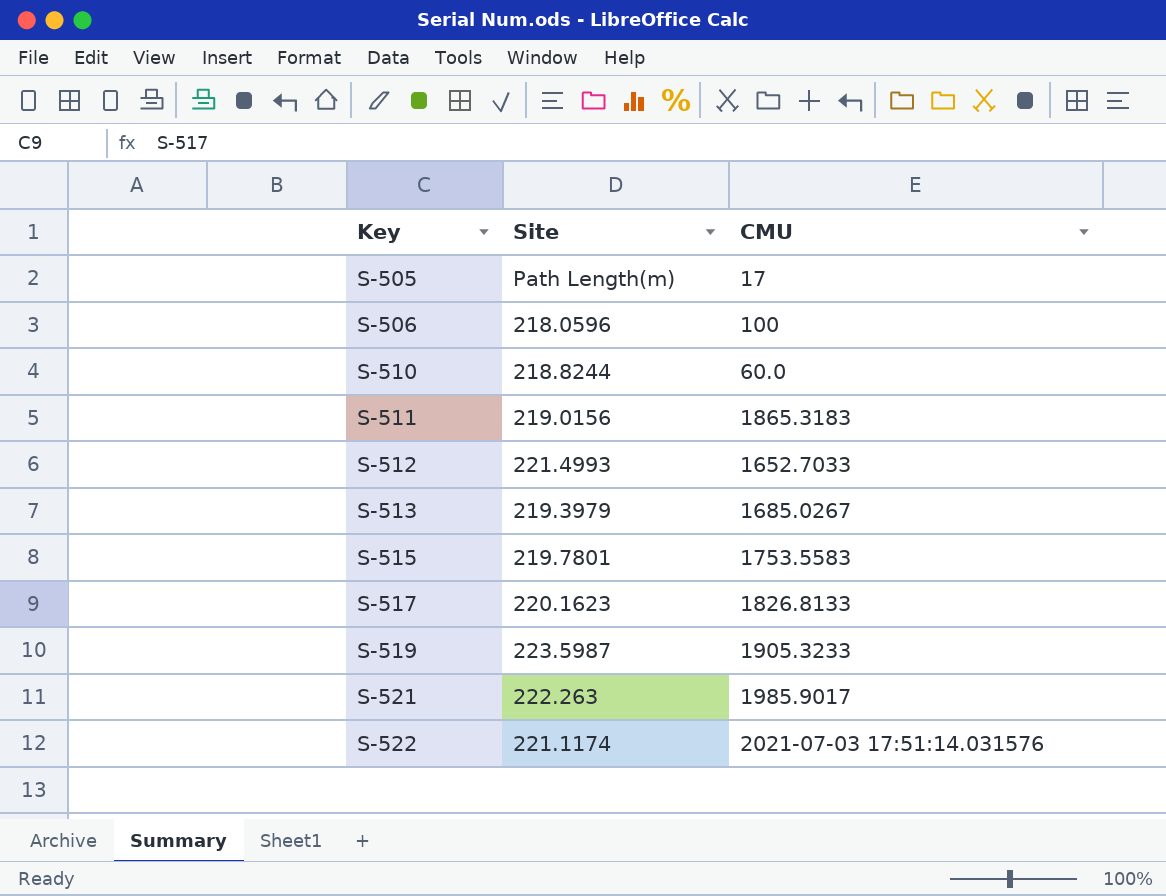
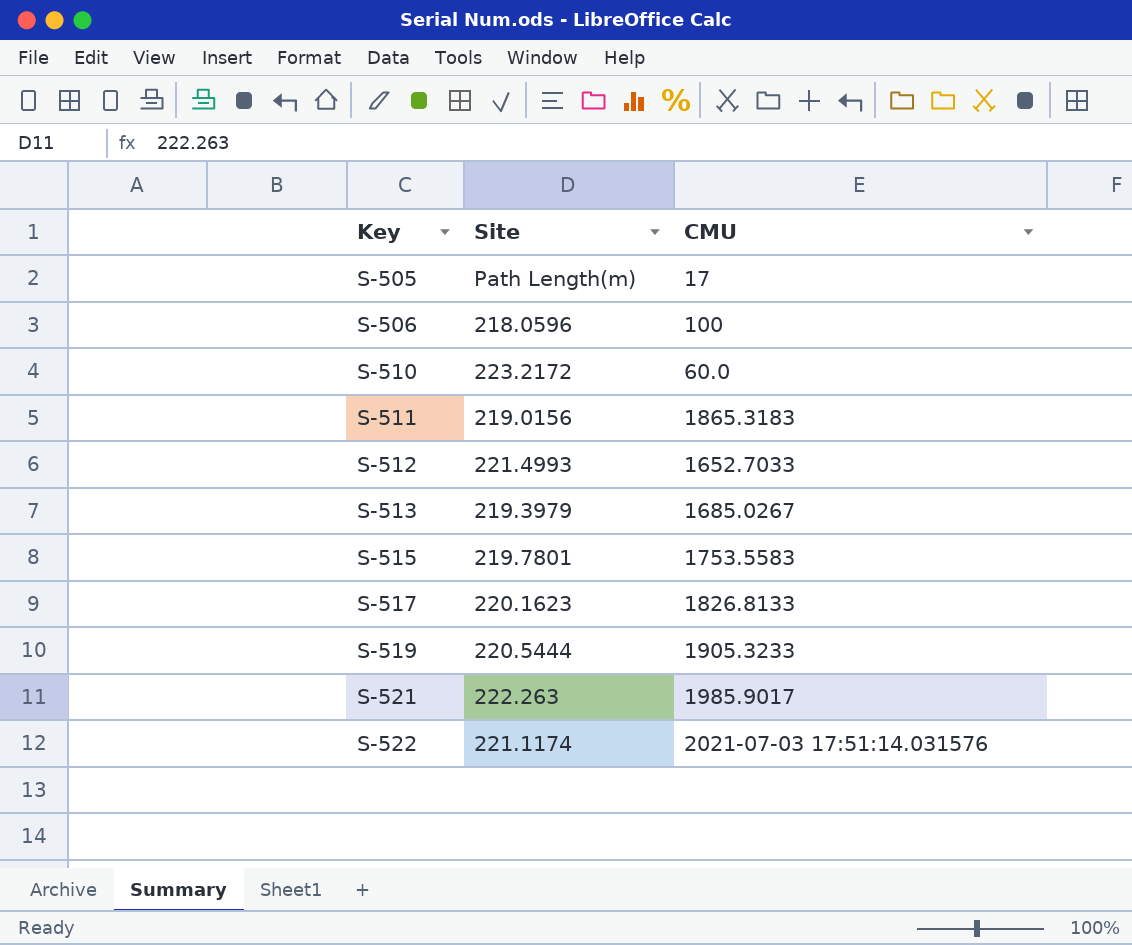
S-510 | Site: 218.8244 -> 223.2172
S-519 | Site: 223.5987 -> 220.5444

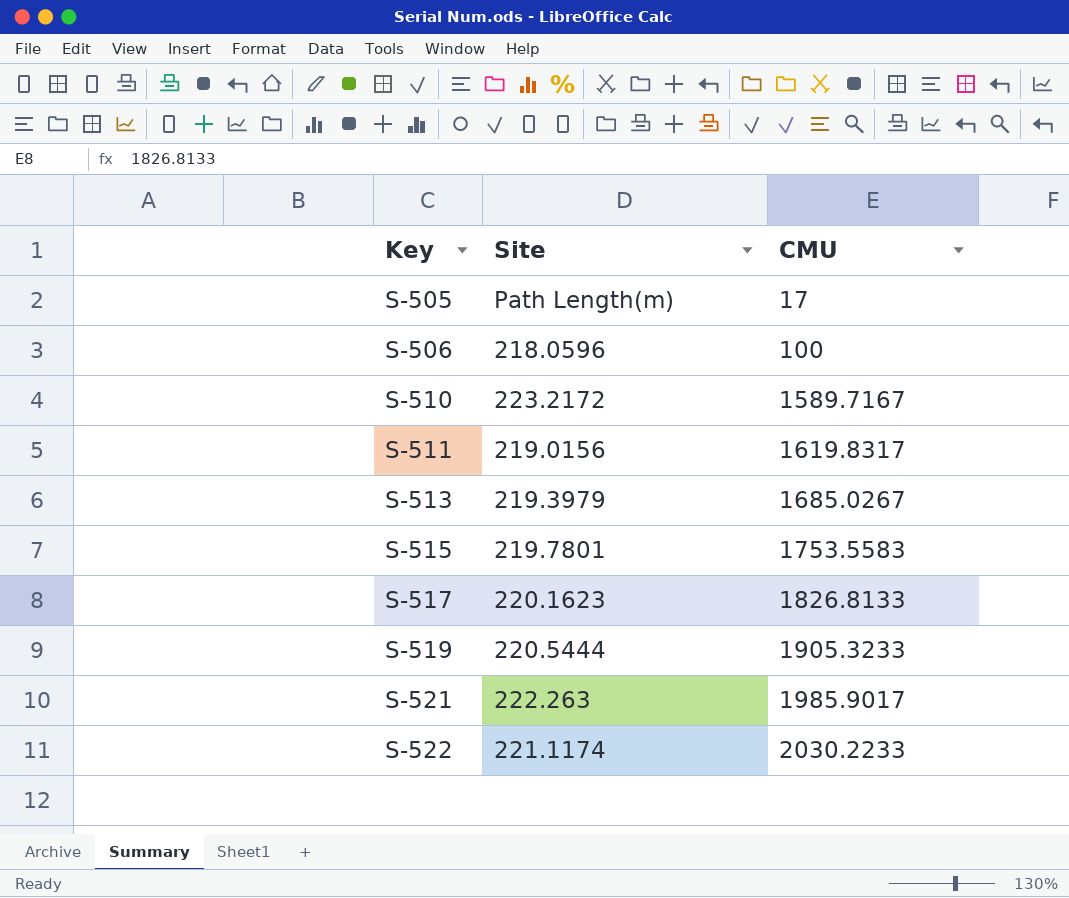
row S-512: 221.4993 | 1652.7033 -> none
S-510 | CMU: 60.0 -> 1589.7167
S-511 | CMU: 1865.3183 -> 1619.8317
S-522 | CMU: 2021-07-03 17:51:14.031576 -> 2030.2233

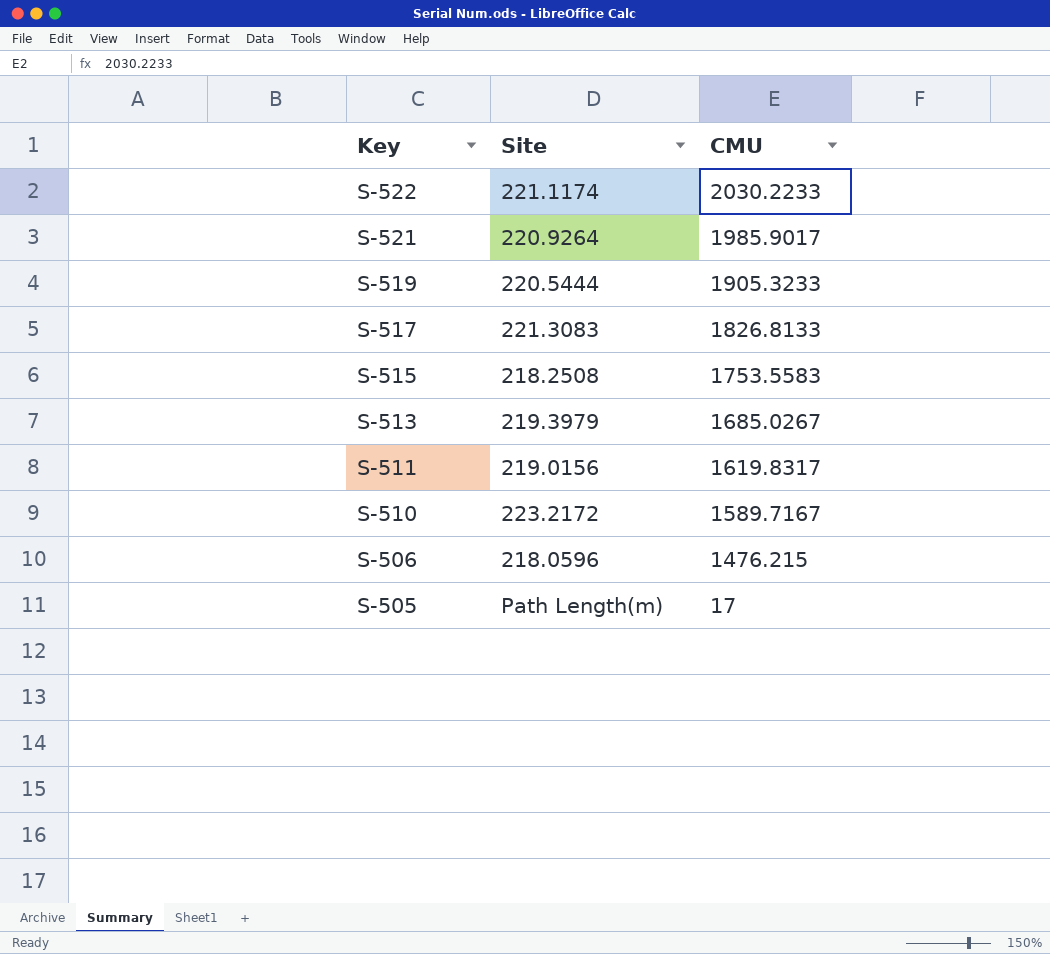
row order: Key ascending -> Key descending
S-521 | Site: 222.263 -> 220.9264
S-517 | Site: 220.1623 -> 221.3083
S-515 | Site: 219.7801 -> 218.2508
S-506 | CMU: 100 -> 1476.215

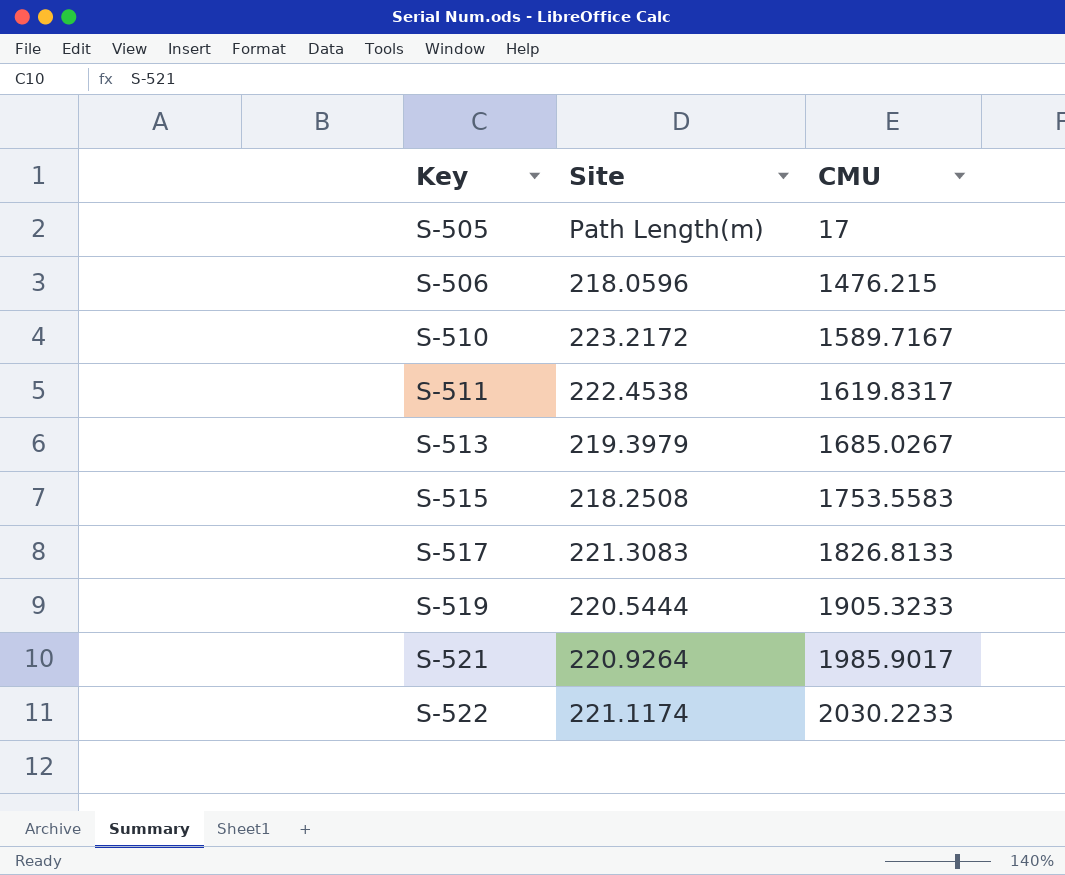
row order: Key descending -> Key ascending
S-511 | Site: 219.0156 -> 222.4538

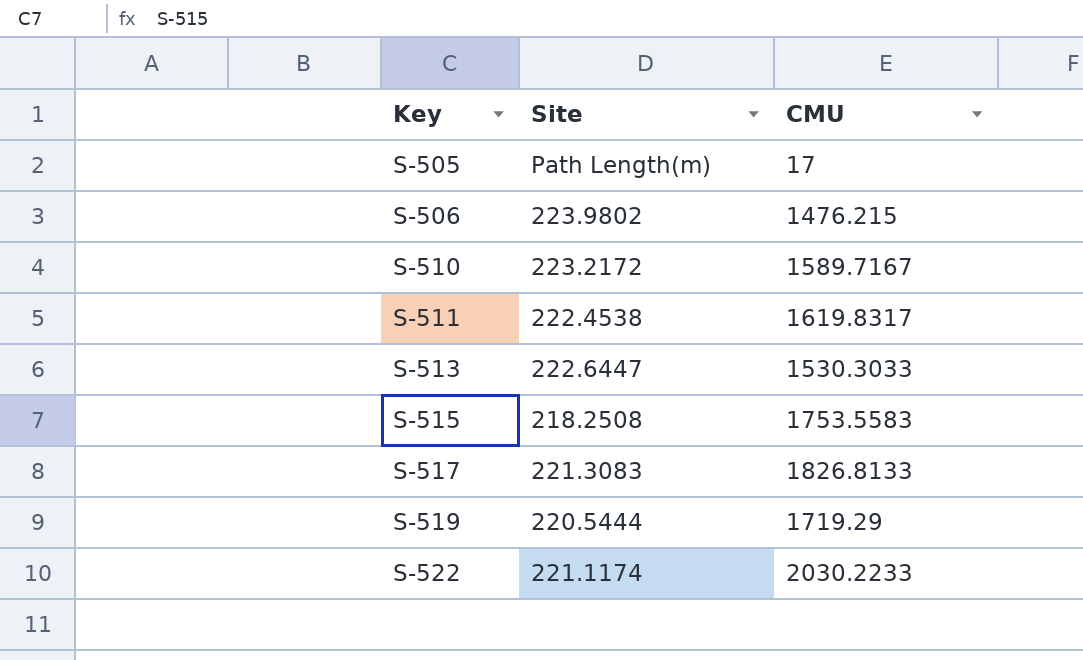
row S-521: 220.9264 | 1985.9017 -> none
S-506 | Site: 218.0596 -> 223.9802
S-513 | Site: 219.3979 -> 222.6447
S-513 | CMU: 1685.0267 -> 1530.3033
S-519 | CMU: 1905.3233 -> 1719.29

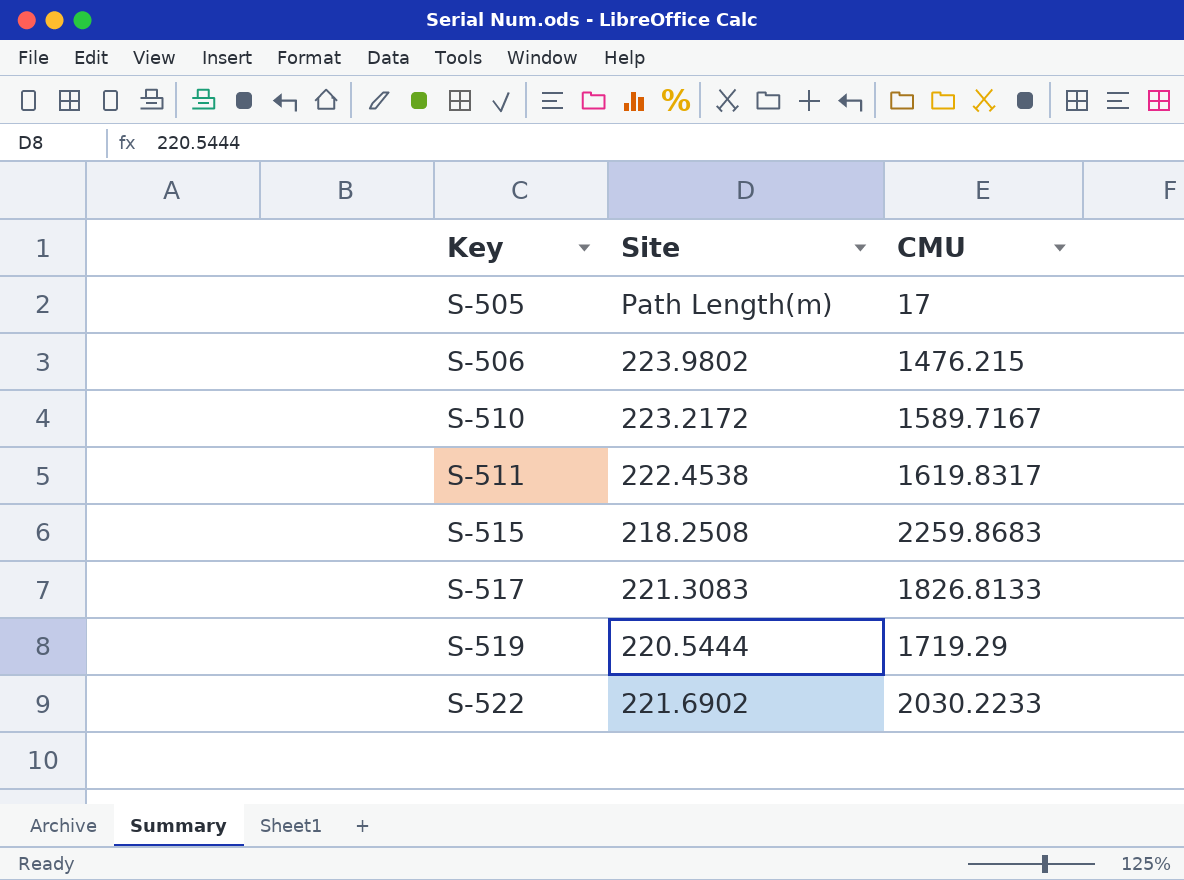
row S-513: 222.6447 | 1530.3033 -> none
S-515 | CMU: 1753.5583 -> 2259.8683
S-522 | Site: 221.1174 -> 221.6902

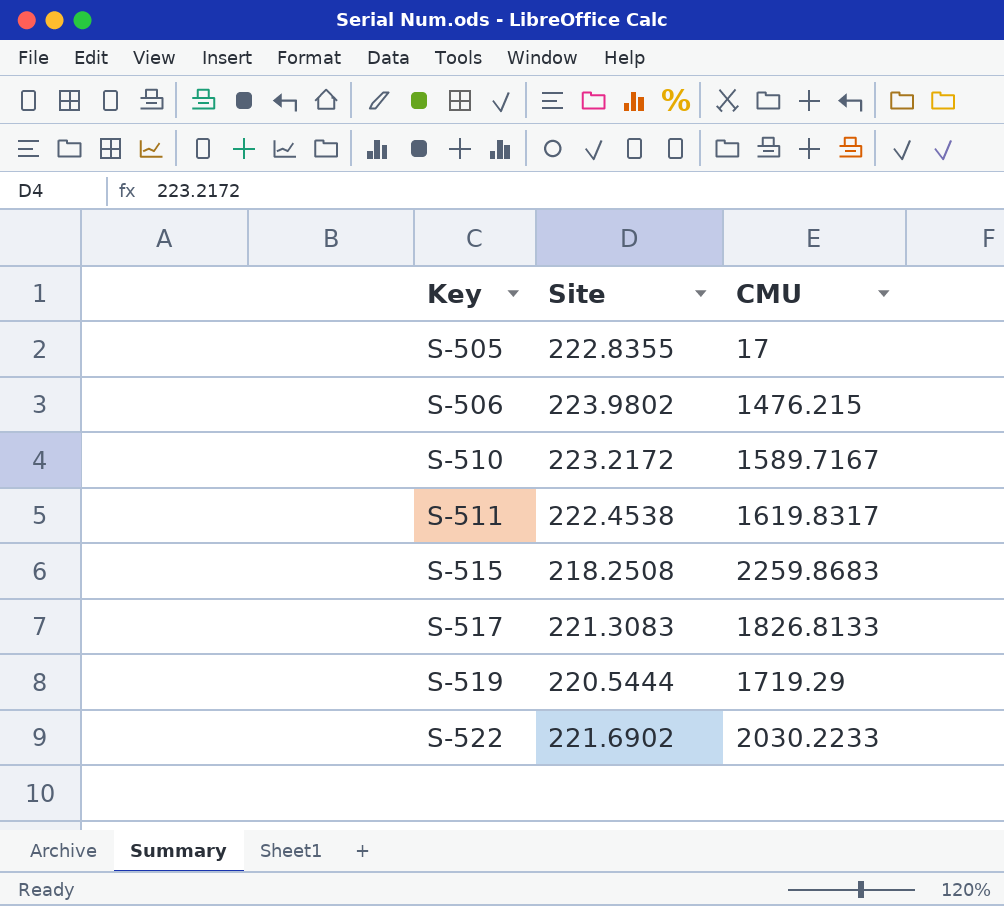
S-505 | Site: Path Length(m) -> 222.8355

